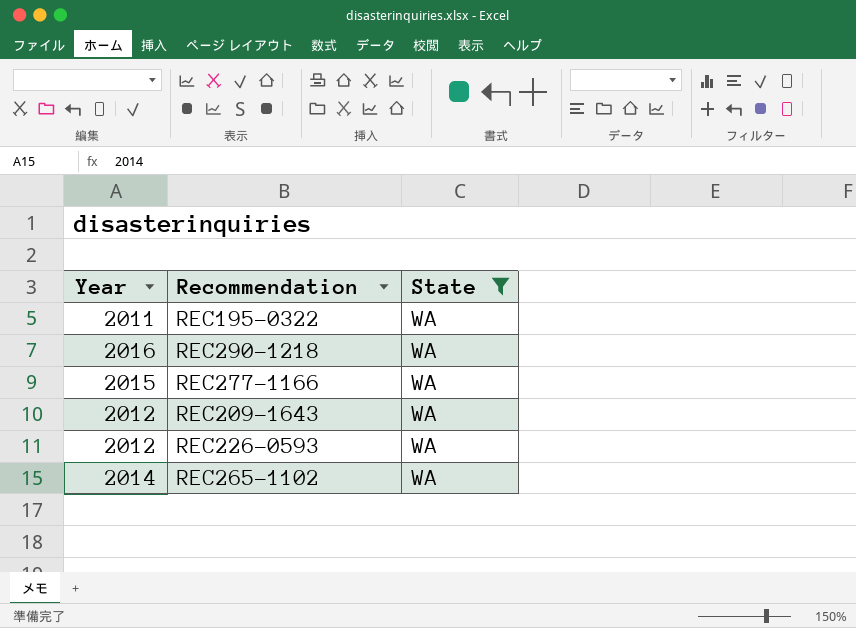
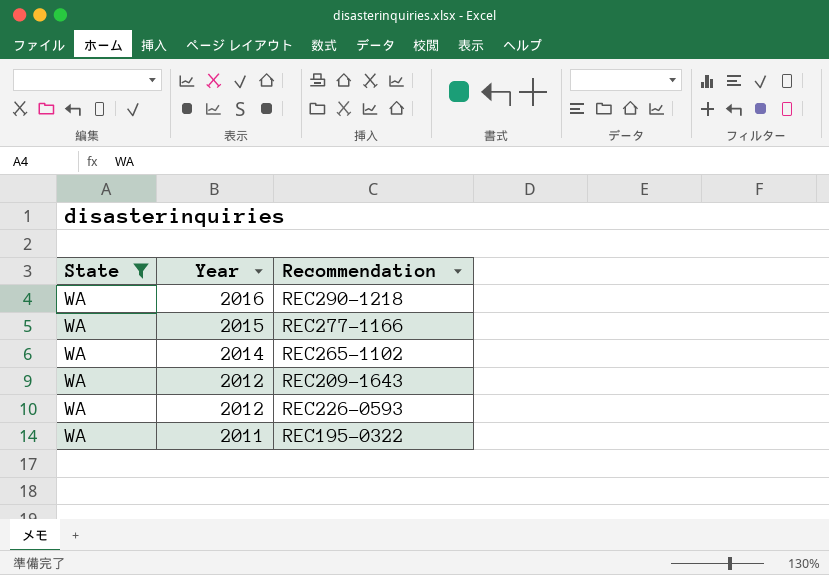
row order: none -> Year descending
column State | position: 3 -> 1

